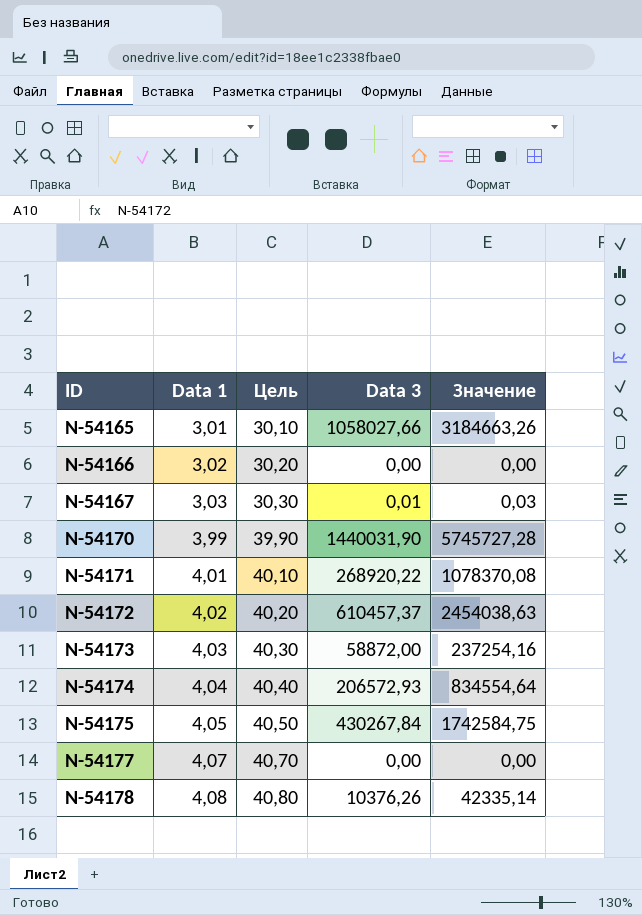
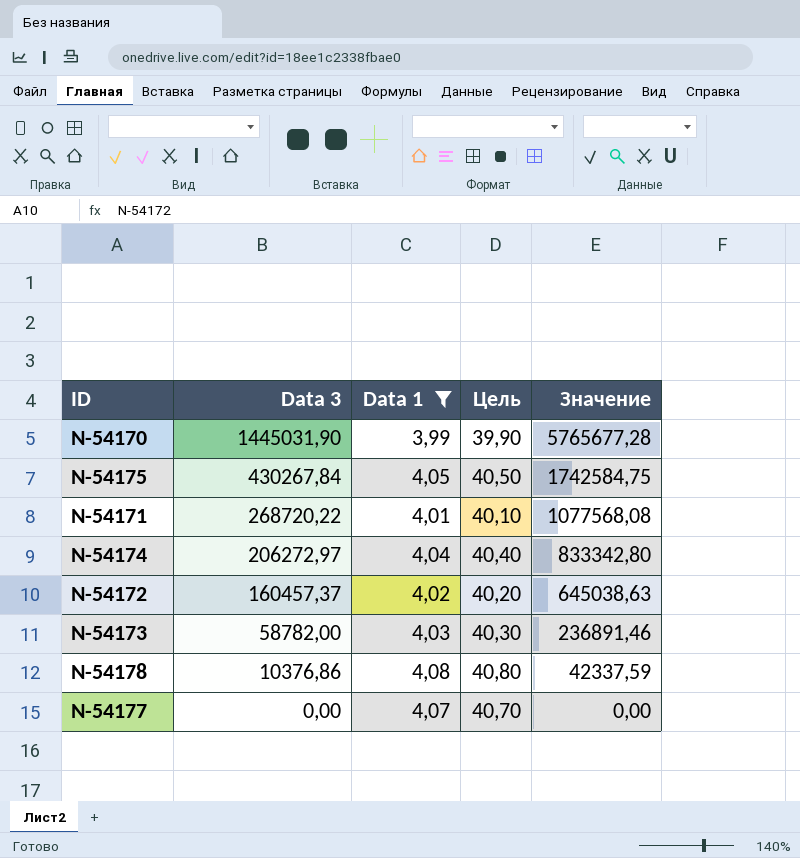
filter: none -> Data 1 >= 3,99
row order: ID ascending -> Data 3 descending
column Data 3 | position: 4 -> 2
N-54170 | Data 3: 1440031,90 -> 1445031,90
N-54170 | Значение: 5745727,28 -> 5765677,28
N-54171 | Data 3: 268920,22 -> 268720,22
N-54171 | Значение: 1078370,08 -> 1077568,08
N-54174 | Data 3: 206572,93 -> 206272,97
N-54174 | Значение: 834554,64 -> 833342,80
N-54172 | Data 3: 610457,37 -> 160457,37
N-54172 | Значение: 2454038,63 -> 645038,63
N-54173 | Data 3: 58872,00 -> 58782,00
N-54173 | Значение: 237254,16 -> 236891,46
N-54178 | Data 3: 10376,26 -> 10376,86
N-54178 | Значение: 42335,14 -> 42337,59

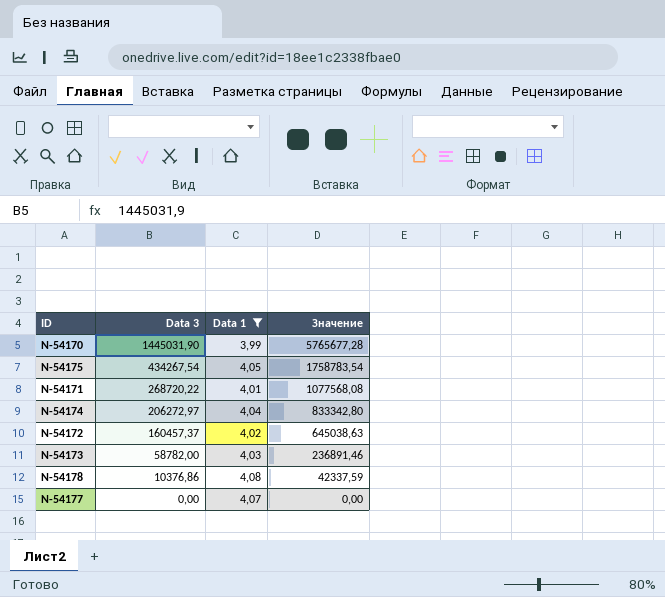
column Цель | formula: [Data 1] * 10 -> none
N-54175 | Data 3: 430267,84 -> 434267,54
N-54175 | Значение: 1742584,75 -> 1758783,54

